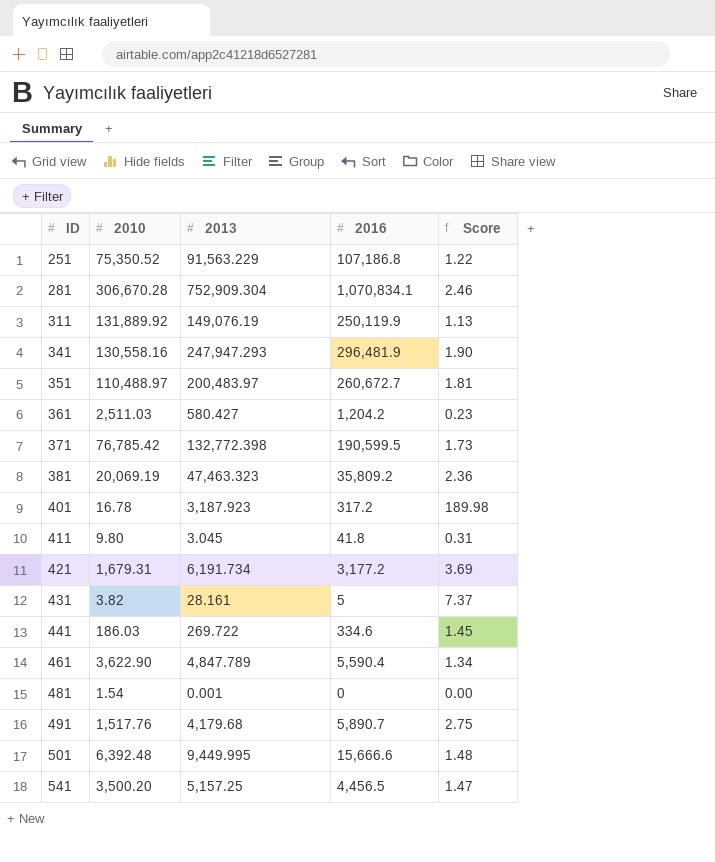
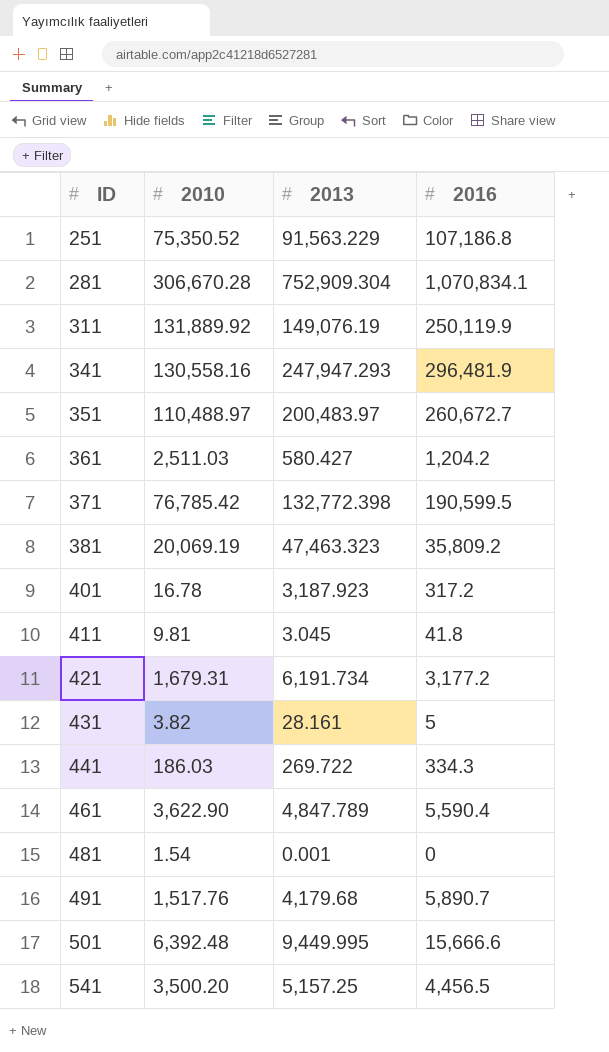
column Score | formula: [2013] / [2010] -> none
411 | 2010: 9.80 -> 9.81
441 | 2016: 334.6 -> 334.3

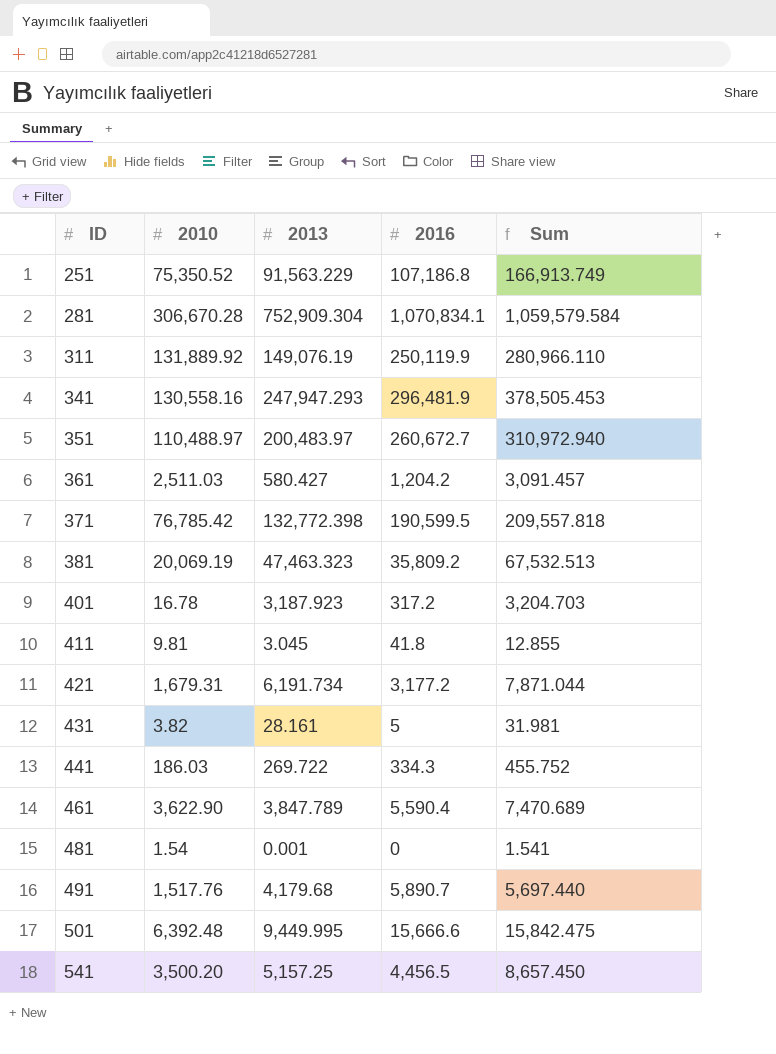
column Sum | formula: none -> [2010] + [2013]
461 | 2013: 4,847.789 -> 3,847.789

